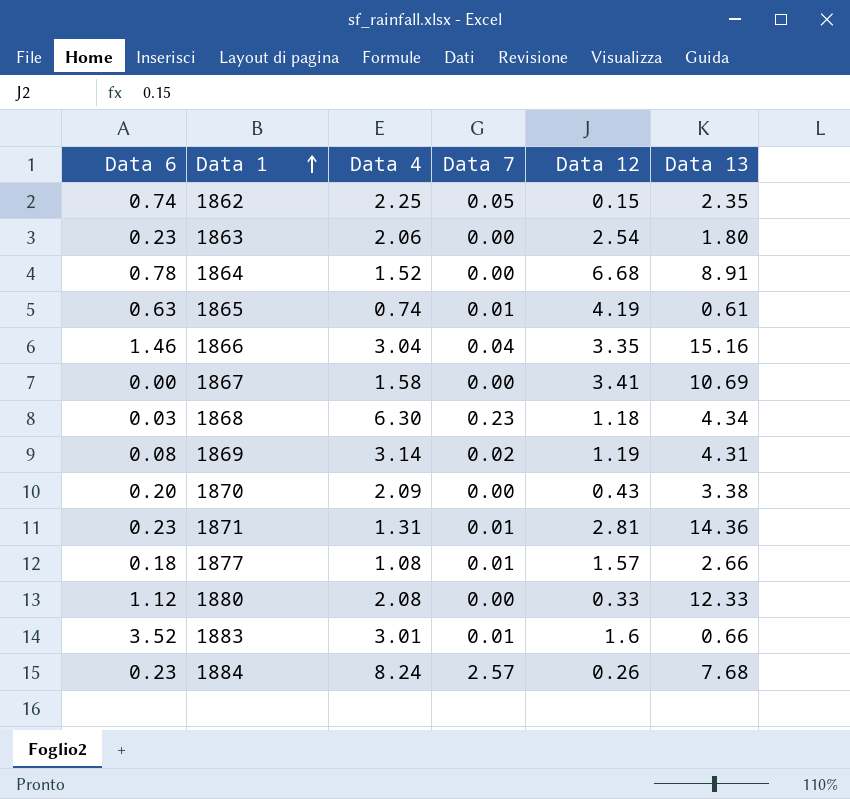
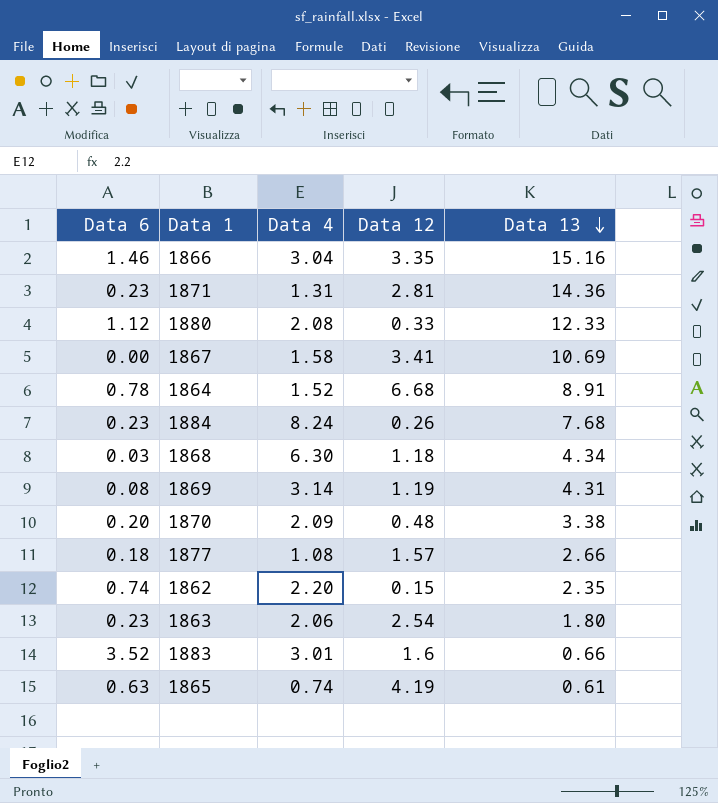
row order: Data 1 ascending -> Data 13 descending
column Data 7 | position: 4 -> none
1870 | Data 12: 0.43 -> 0.48
1862 | Data 4: 2.25 -> 2.20

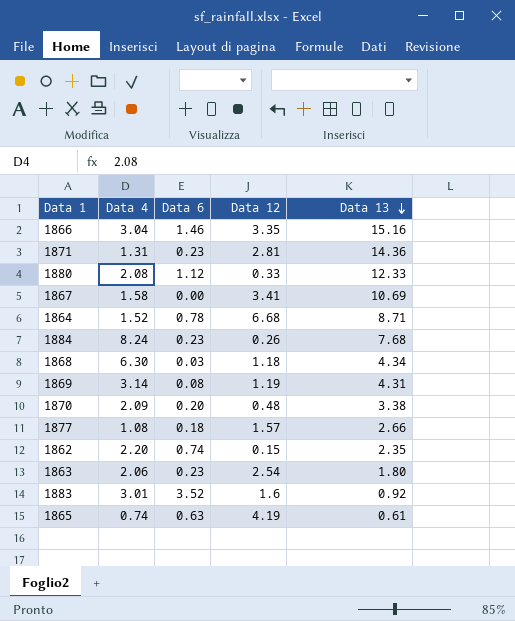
column Data 6 | position: 1 -> 3
1864 | Data 13: 8.91 -> 8.71
1883 | Data 13: 0.66 -> 0.92

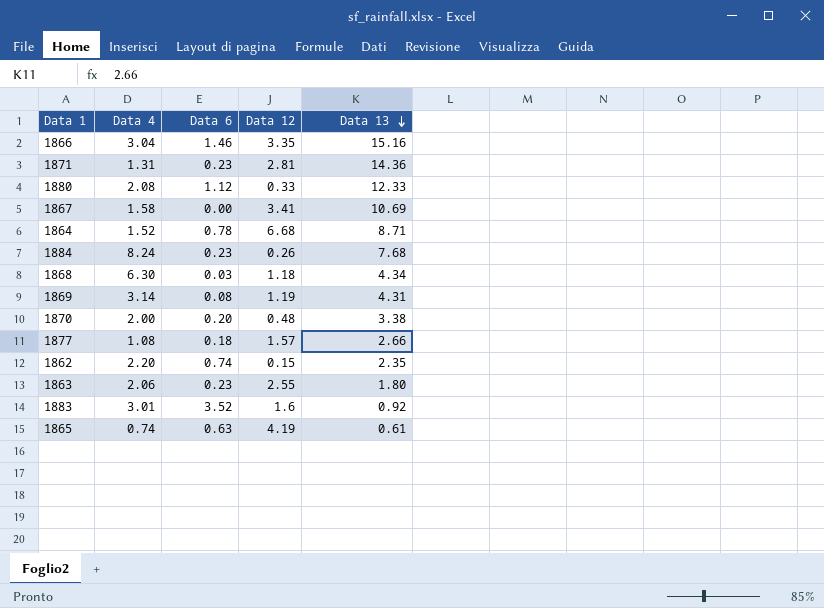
1870 | Data 4: 2.09 -> 2.00
1863 | Data 12: 2.54 -> 2.55

